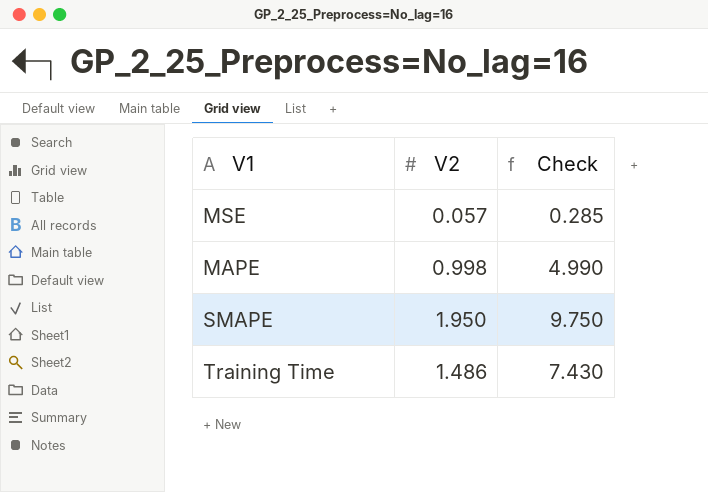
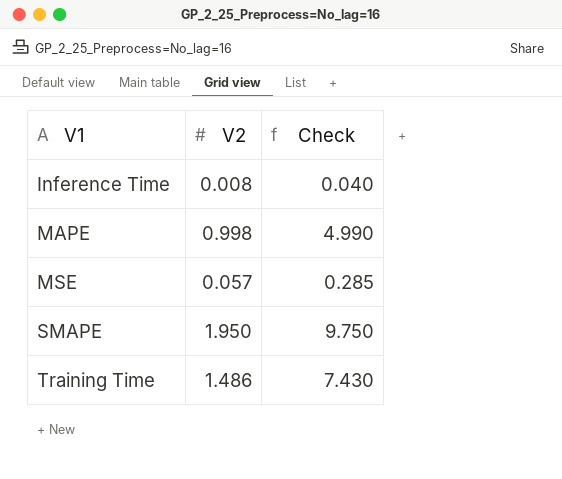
row order: none -> V1 ascending
row Inference Time: none -> 0.008 | 0.040

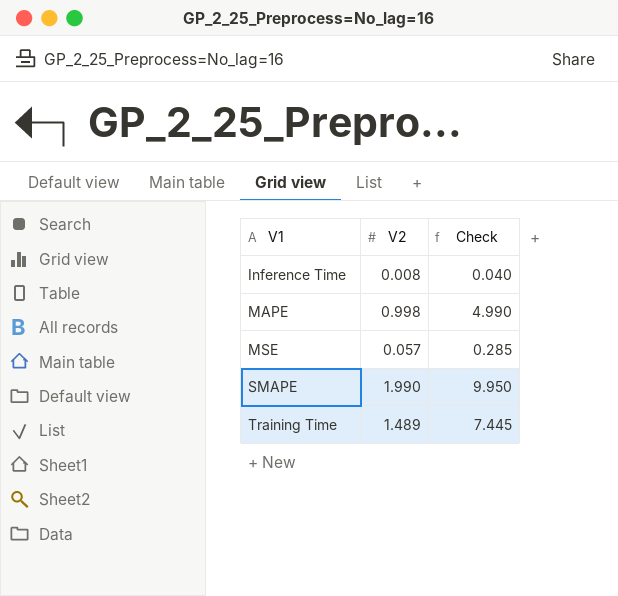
SMAPE | V2: 1.950 -> 1.990
SMAPE | Check: 9.750 -> 9.950
Training Time | V2: 1.486 -> 1.489
Training Time | Check: 7.430 -> 7.445

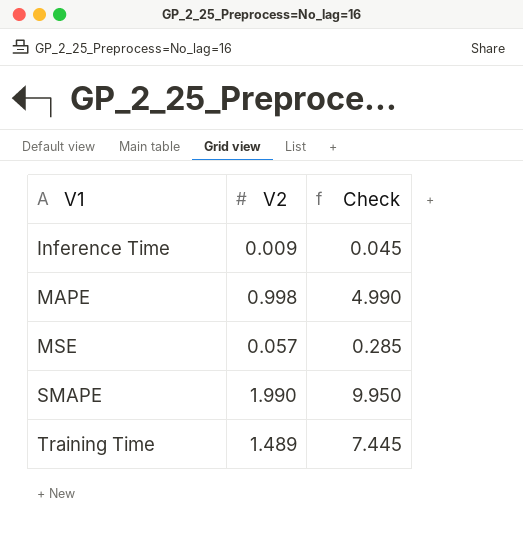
Inference Time | V2: 0.008 -> 0.009
Inference Time | Check: 0.040 -> 0.045

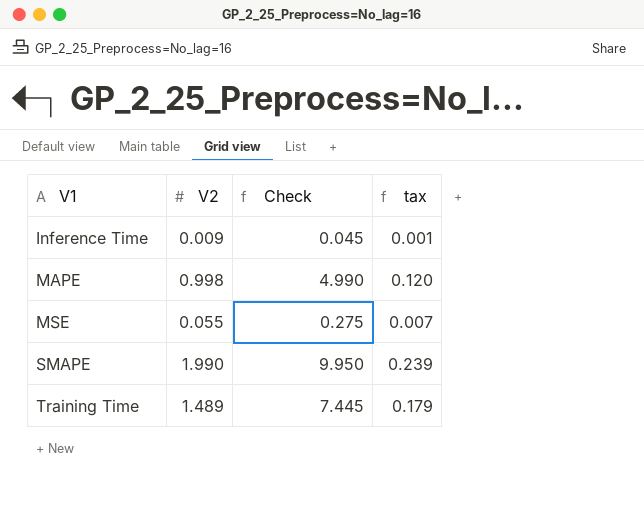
column tax | formula: none -> [V2] * 0.12
MSE | V2: 0.057 -> 0.055
MSE | Check: 0.285 -> 0.275

